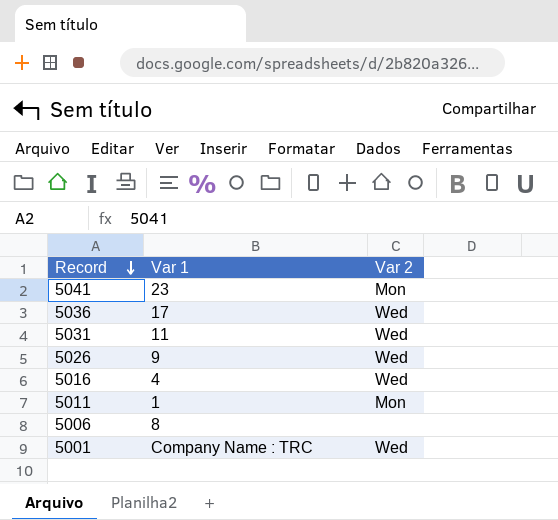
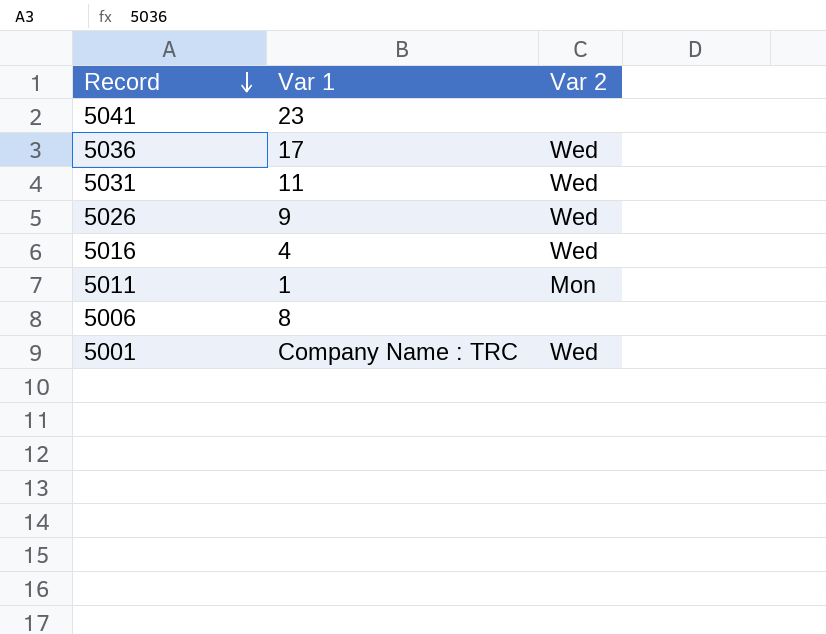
5041 | Var 2: Mon -> none

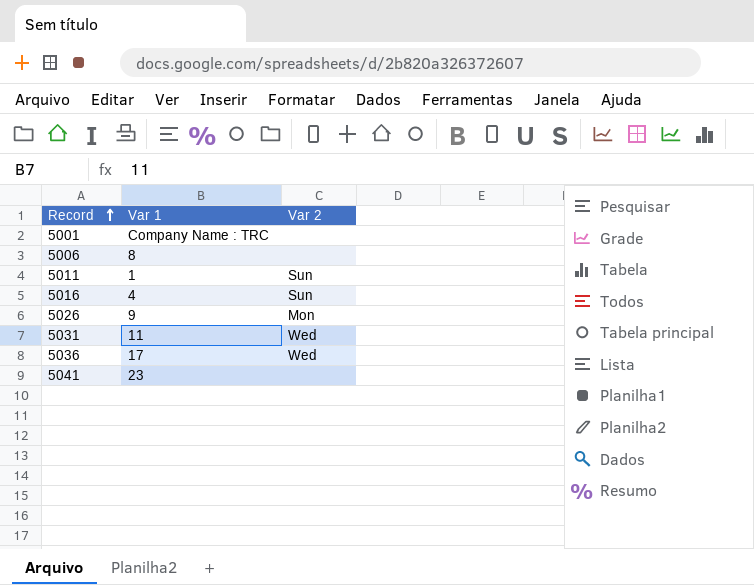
row order: Record descending -> Record ascending
5001 | Var 2: Wed -> none
5011 | Var 2: Mon -> Sun
5016 | Var 2: Wed -> Sun
5026 | Var 2: Wed -> Mon

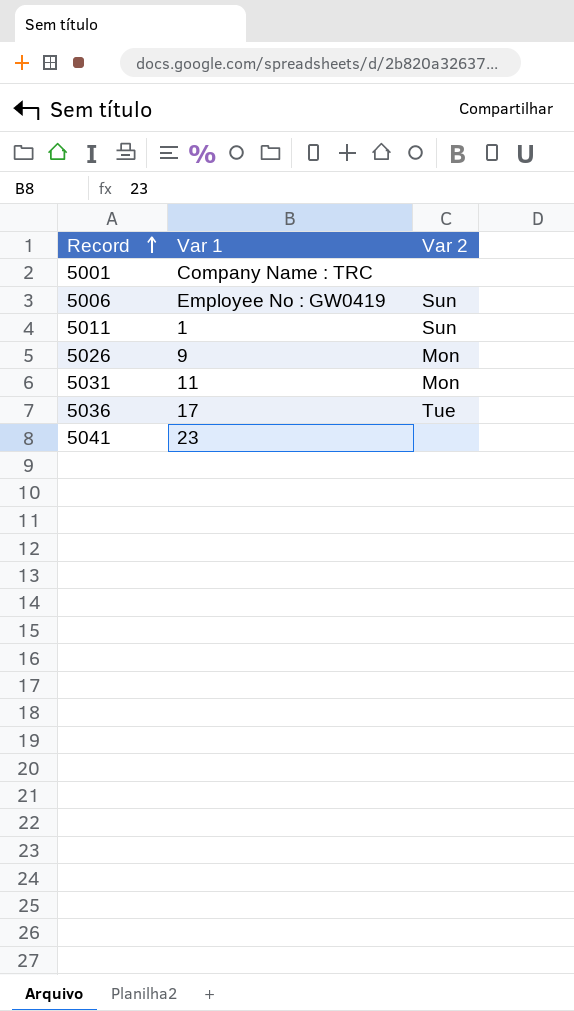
row 5016: 4 | Sun -> none
5006 | Var 1: 8 -> Employee No : GW0419
5006 | Var 2: none -> Sun
5031 | Var 2: Wed -> Mon
5036 | Var 2: Wed -> Tue

